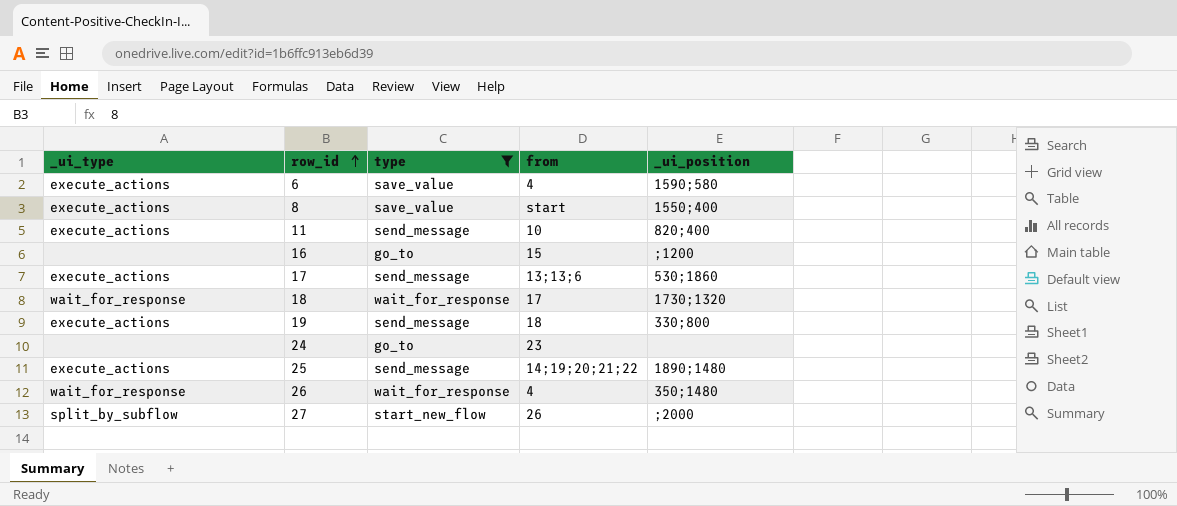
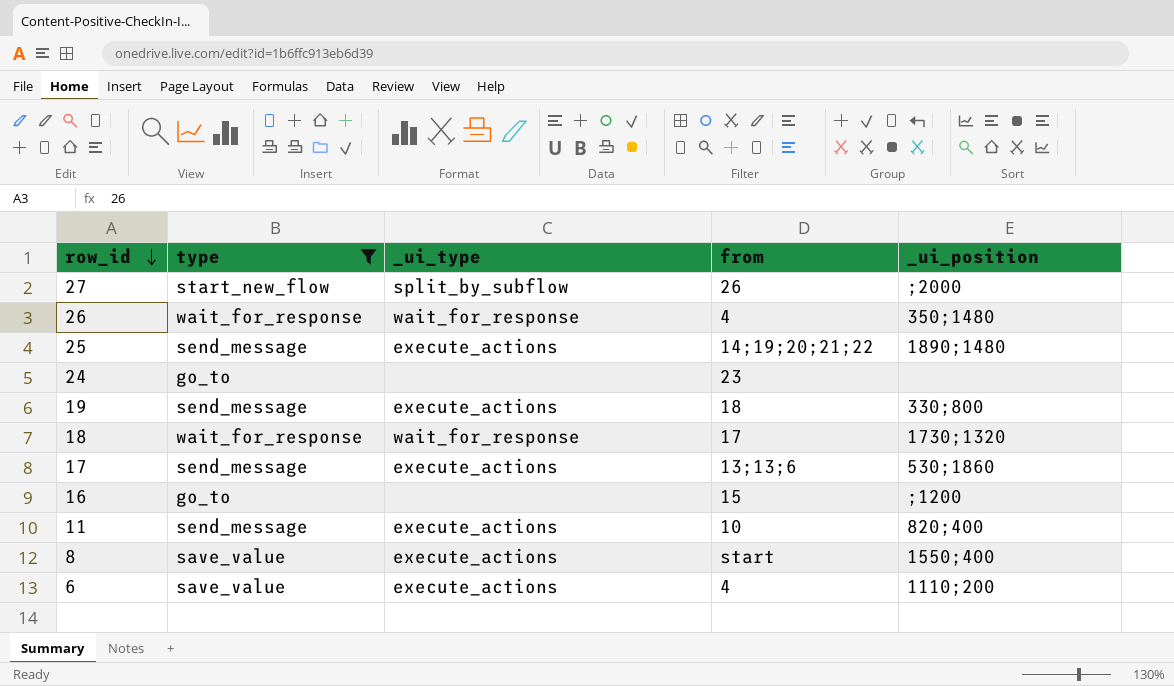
row order: row_id ascending -> row_id descending
column _ui_type | position: 1 -> 3
6 | _ui_position: 1590;580 -> 1110;200

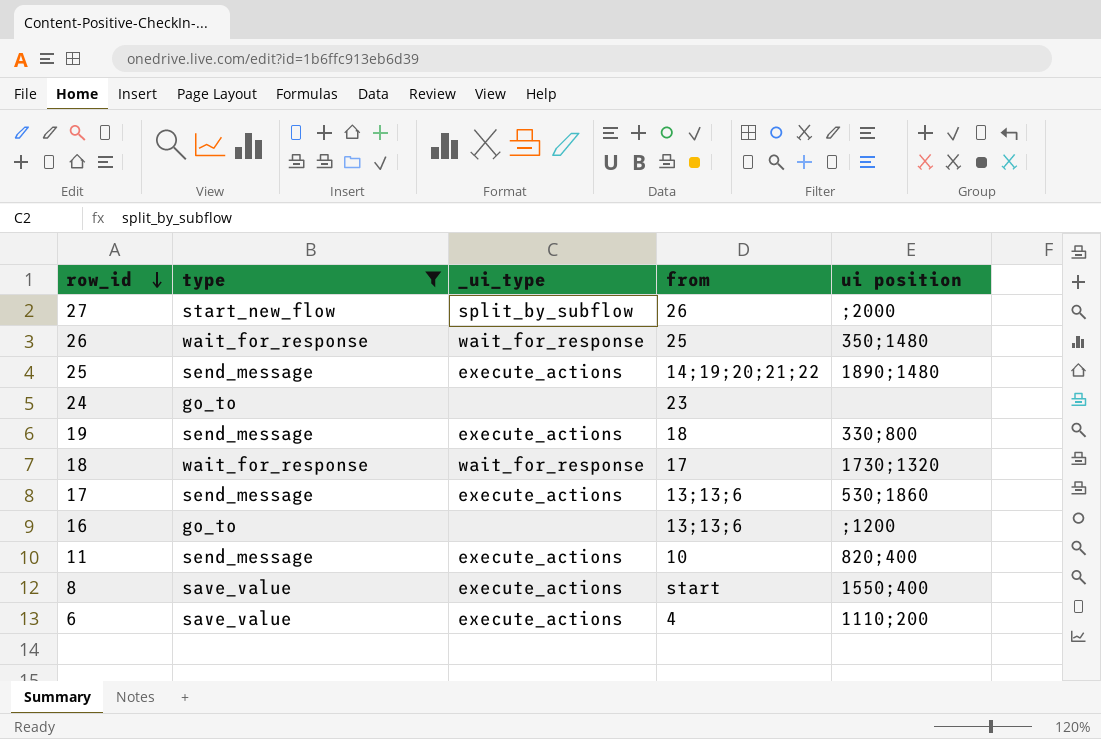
column name: _ui_position -> ui position
26 | from: 4 -> 25
16 | from: 15 -> 13;13;6

